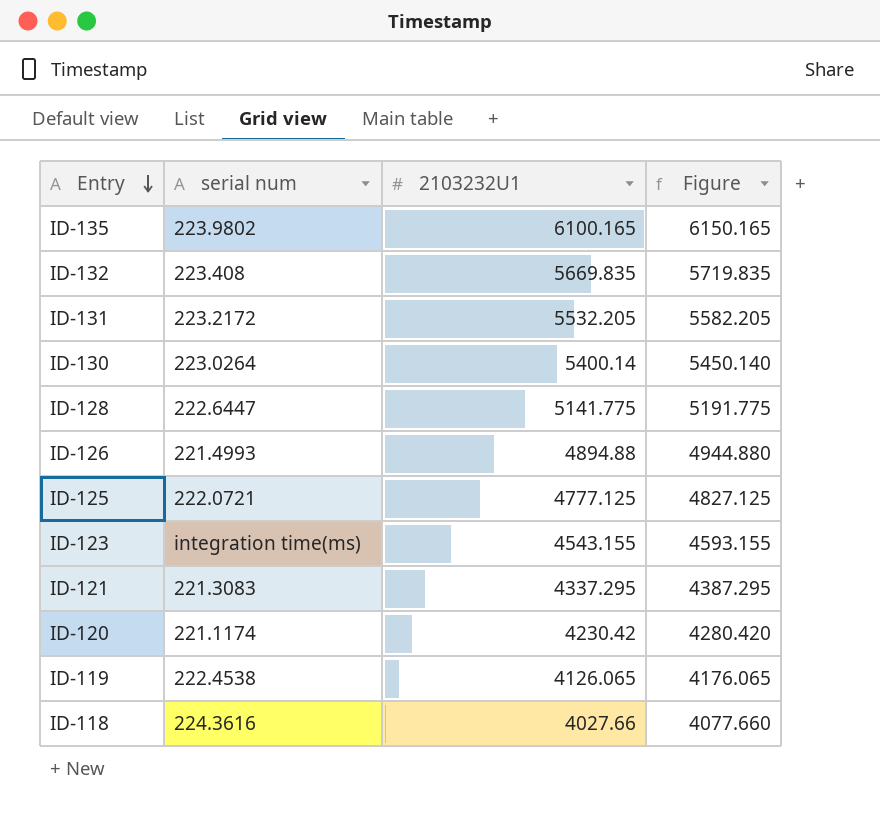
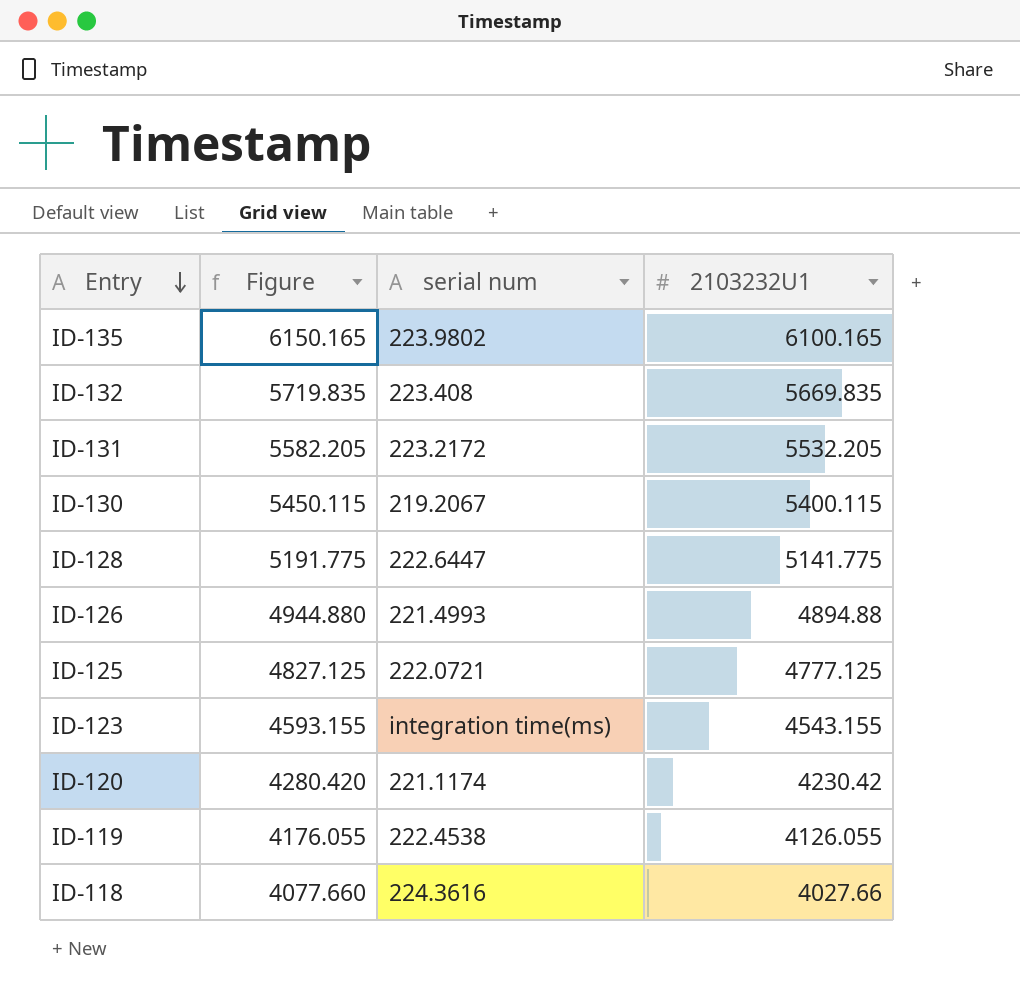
column Figure | position: 4 -> 2
row ID-121: 221.3083 | 4337.295 | 4387.295 -> none
ID-130 | Figure: 5450.140 -> 5450.115
ID-130 | serial num: 223.0264 -> 219.2067
ID-130 | 2103232U1: 5400.14 -> 5400.115
ID-119 | Figure: 4176.065 -> 4176.055
ID-119 | 2103232U1: 4126.065 -> 4126.055

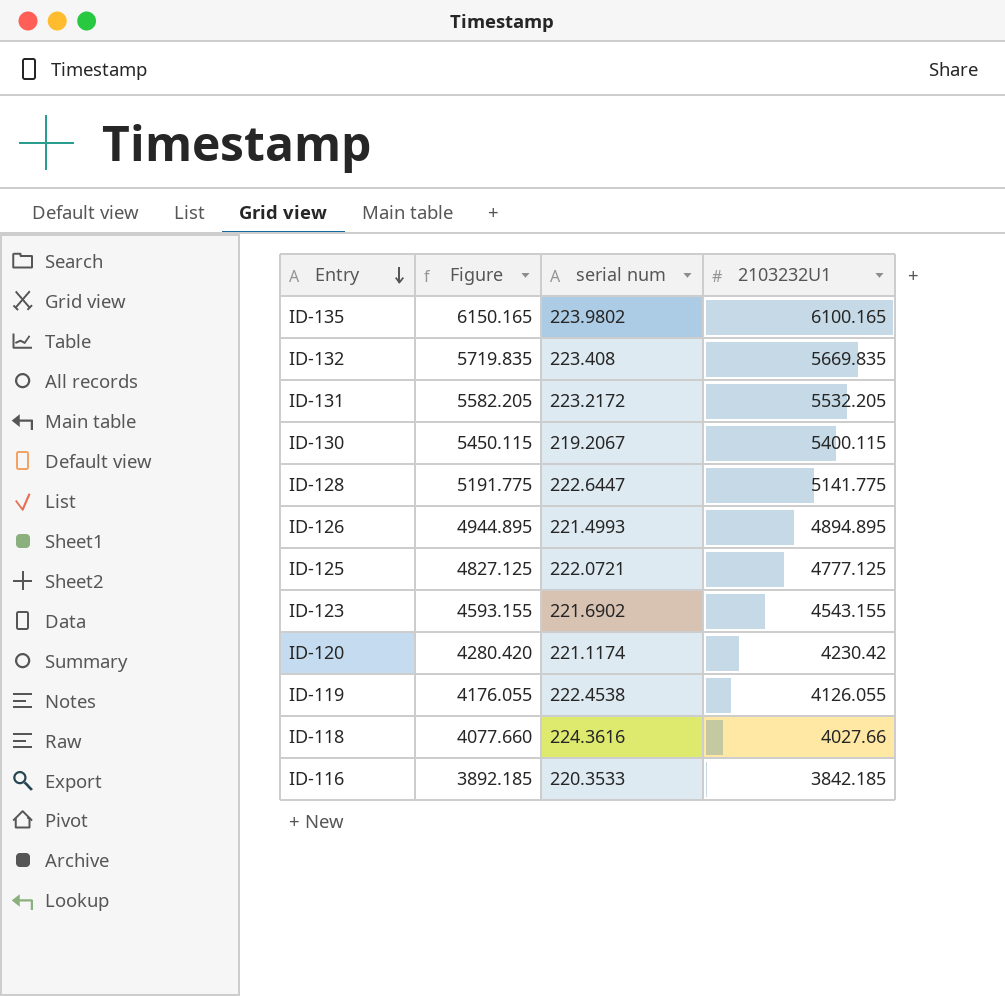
ID-126 | Figure: 4944.880 -> 4944.895
ID-126 | 2103232U1: 4894.88 -> 4894.895
ID-123 | serial num: integration time(ms) -> 221.6902
row ID-116: none -> 3892.185 | 220.3533 | 3842.185

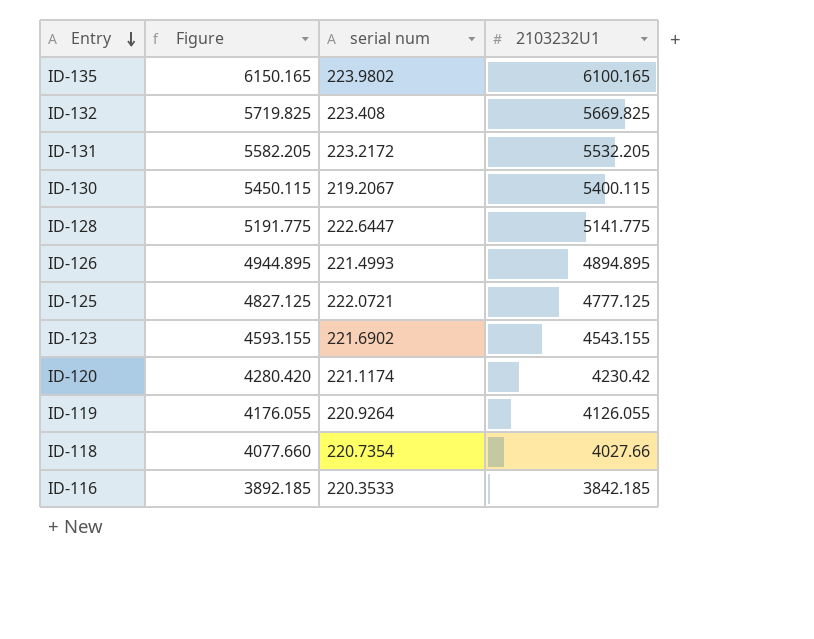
ID-132 | Figure: 5719.835 -> 5719.825
ID-132 | 2103232U1: 5669.835 -> 5669.825
ID-119 | serial num: 222.4538 -> 220.9264
ID-118 | serial num: 224.3616 -> 220.7354

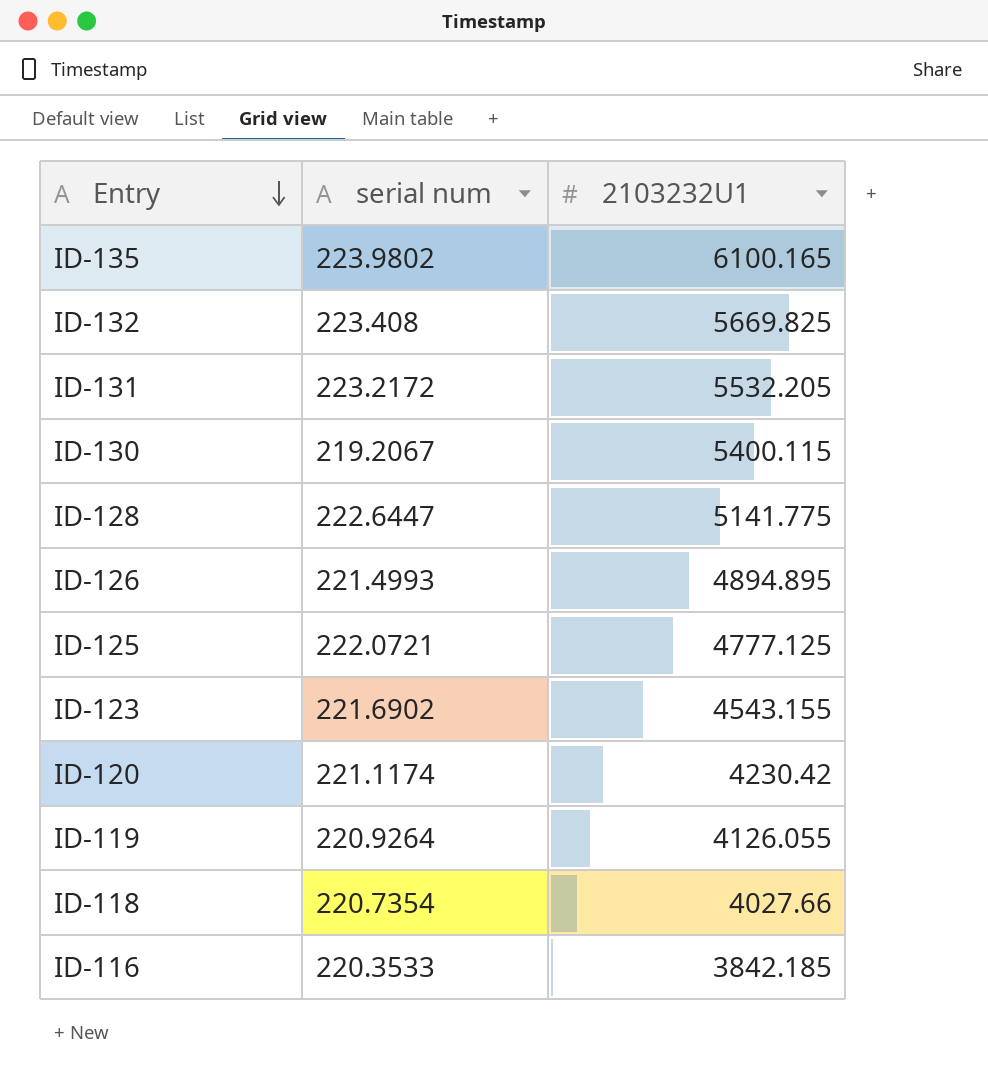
column Figure | formula: [2103232U1] + 50 -> none

